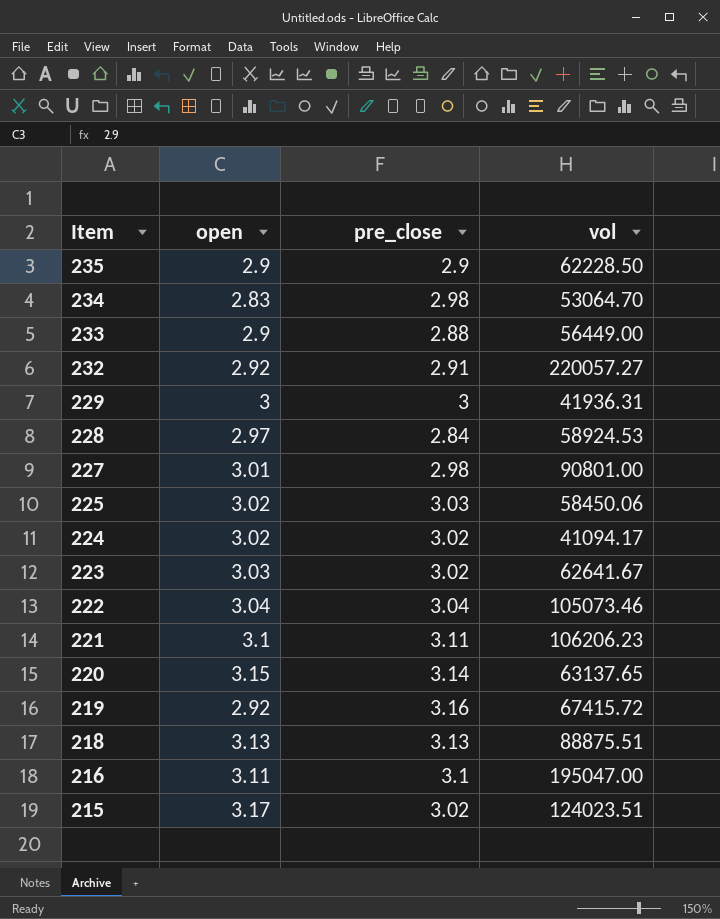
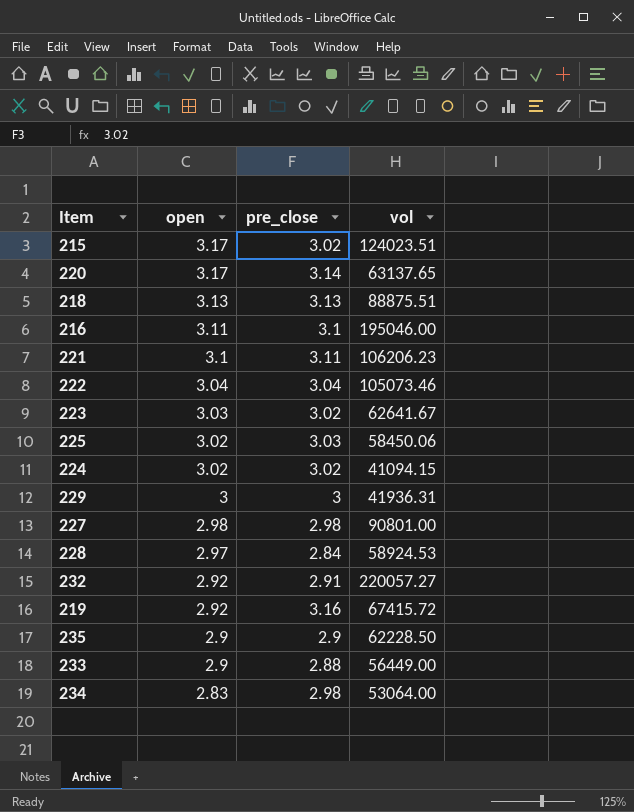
row order: Item descending -> open descending
220 | open: 3.15 -> 3.17
216 | vol: 195047.00 -> 195046.00
224 | vol: 41094.17 -> 41094.15
227 | open: 3.01 -> 2.98
234 | vol: 53064.70 -> 53064.00

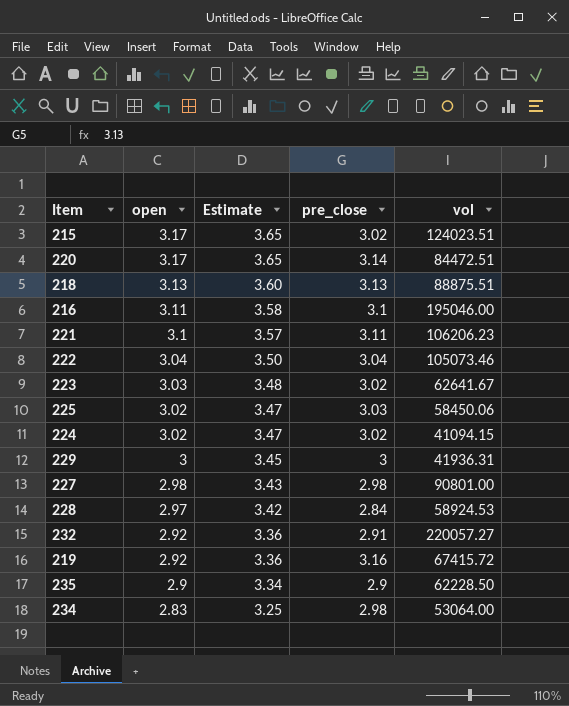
column Estimate | formula: none -> [open] * 1.15
row 233: 2.9 | 2.88 | 56449.00 -> none
220 | vol: 63137.65 -> 84472.51

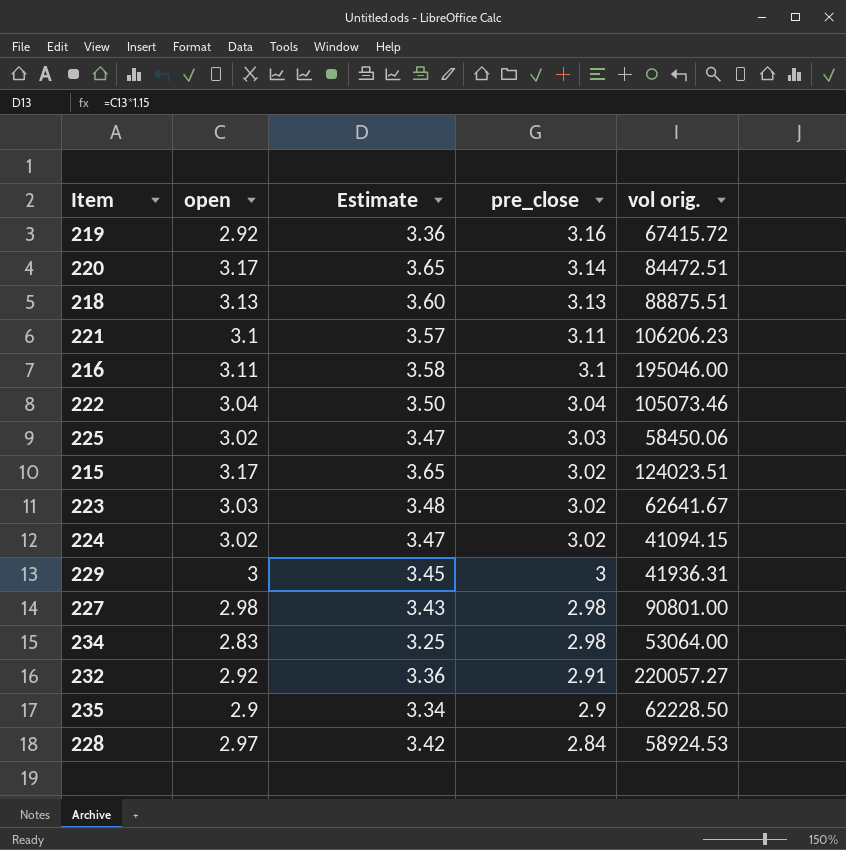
row order: open descending -> pre_close descending
column name: vol -> vol orig.

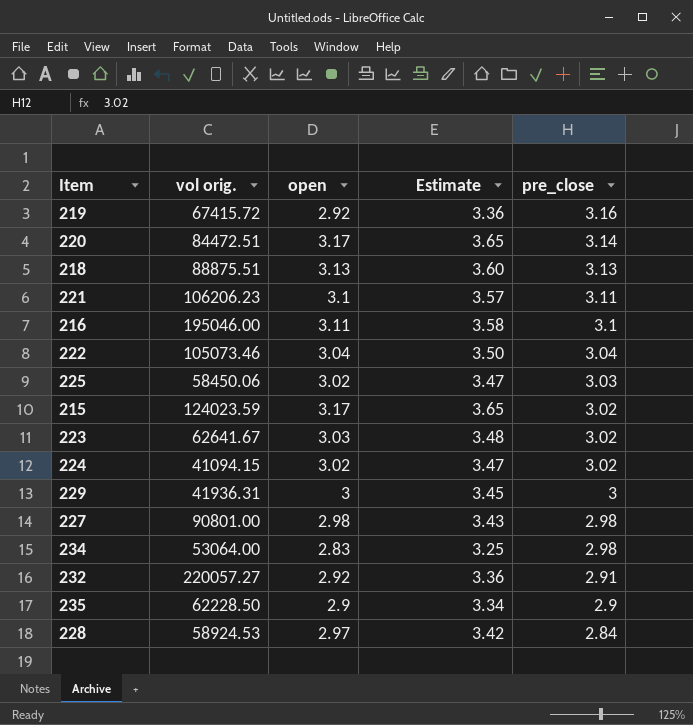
column vol orig. | position: 5 -> 2
215 | vol orig.: 124023.51 -> 124023.59

